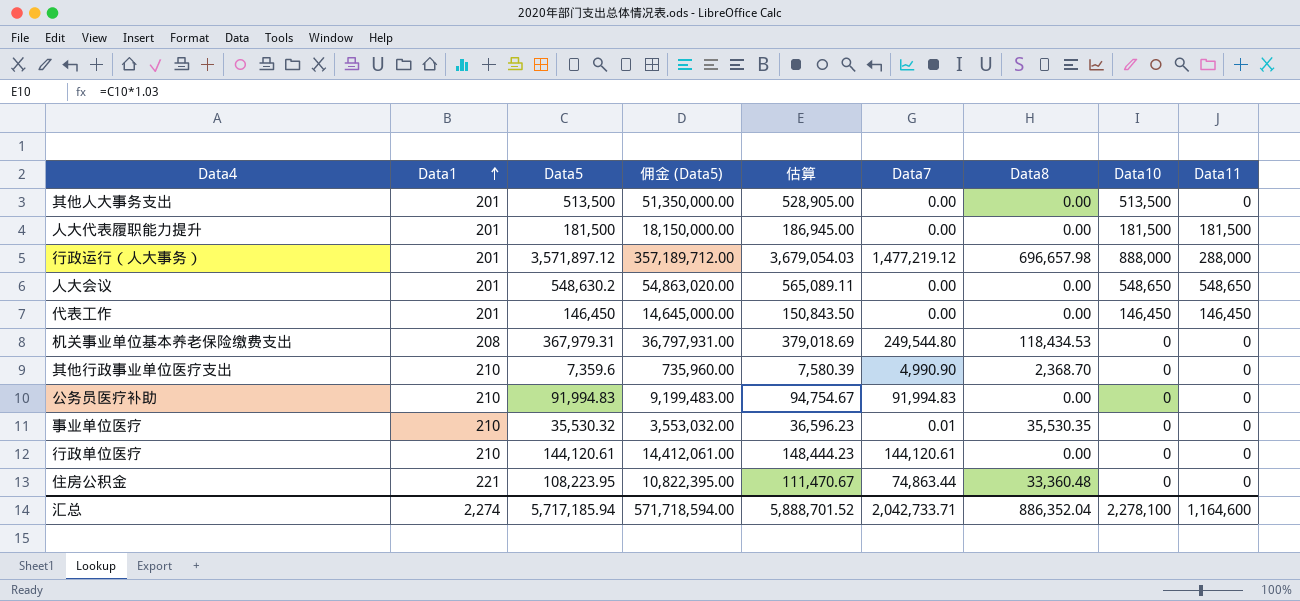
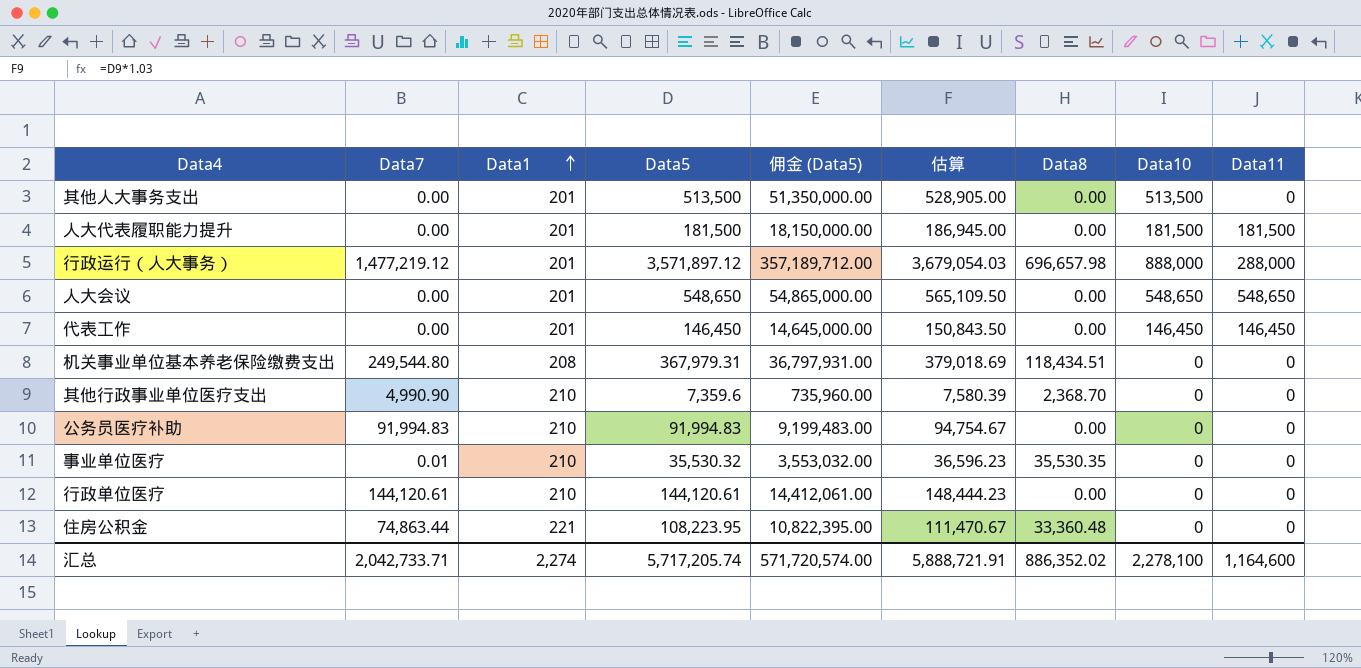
column Data7 | position: 6 -> 2
人大会议 | Data5: 548,630.2 -> 548,650
人大会议 | 佣金 (Data5): 54,863,020.00 -> 54,865,000.00
人大会议 | 估算: 565,089.11 -> 565,109.50
机关事业单位基本养老保险缴费支出 | Data8: 118,434.53 -> 118,434.51
汇总 | Data5: 5,717,185.94 -> 5,717,205.74
汇总 | 佣金 (Data5): 571,718,594.00 -> 571,720,574.00
汇总 | 估算: 5,888,701.52 -> 5,888,721.91
汇总 | Data8: 886,352.04 -> 886,352.02

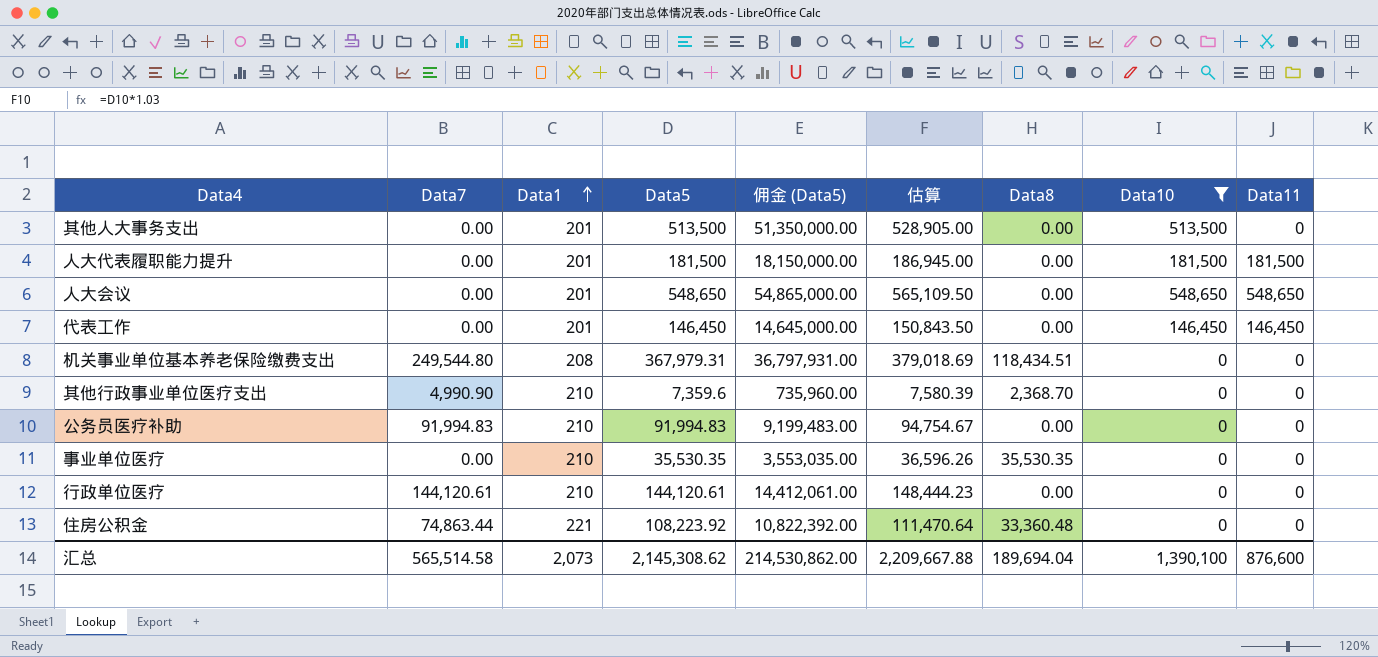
filter: none -> Data10 != 888,000
事业单位医疗 | Data7: 0.01 -> 0.00
事业单位医疗 | Data5: 35,530.32 -> 35,530.35
事业单位医疗 | 佣金 (Data5): 3,553,032.00 -> 3,553,035.00
事业单位医疗 | 估算: 36,596.23 -> 36,596.26
住房公积金 | Data5: 108,223.95 -> 108,223.92
住房公积金 | 佣金 (Data5): 10,822,395.00 -> 10,822,392.00
住房公积金 | 估算: 111,470.67 -> 111,470.64
汇总 | Data7: 2,042,733.71 -> 565,514.58
汇总 | Data1: 2,274 -> 2,073
汇总 | Data5: 5,717,205.74 -> 2,145,308.62
汇总 | 佣金 (Data5): 571,720,574.00 -> 214,530,862.00
汇总 | 估算: 5,888,721.91 -> 2,209,667.88
汇总 | Data8: 886,352.02 -> 189,694.04
汇总 | Data10: 2,278,100 -> 1,390,100
汇总 | Data11: 1,164,600 -> 876,600

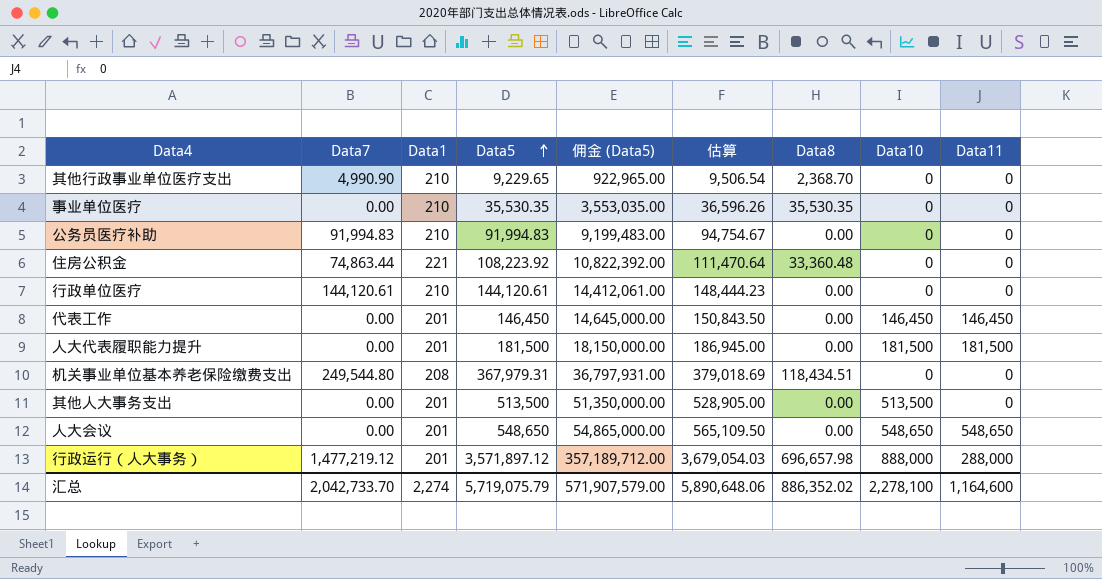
filter: Data10 != 888,000 -> none
row order: Data1 ascending -> Data5 ascending
其他行政事业单位医疗支出 | Data5: 7,359.6 -> 9,229.65
其他行政事业单位医疗支出 | 佣金 (Data5): 735,960.00 -> 922,965.00
其他行政事业单位医疗支出 | 估算: 7,580.39 -> 9,506.54
汇总 | Data7: 565,514.58 -> 2,042,733.70
汇总 | Data1: 2,073 -> 2,274
汇总 | Data5: 2,145,308.62 -> 5,719,075.79
汇总 | 佣金 (Data5): 214,530,862.00 -> 571,907,579.00
汇总 | 估算: 2,209,667.88 -> 5,890,648.06
汇总 | Data8: 189,694.04 -> 886,352.02
汇总 | Data10: 1,390,100 -> 2,278,100
汇总 | Data11: 876,600 -> 1,164,600

